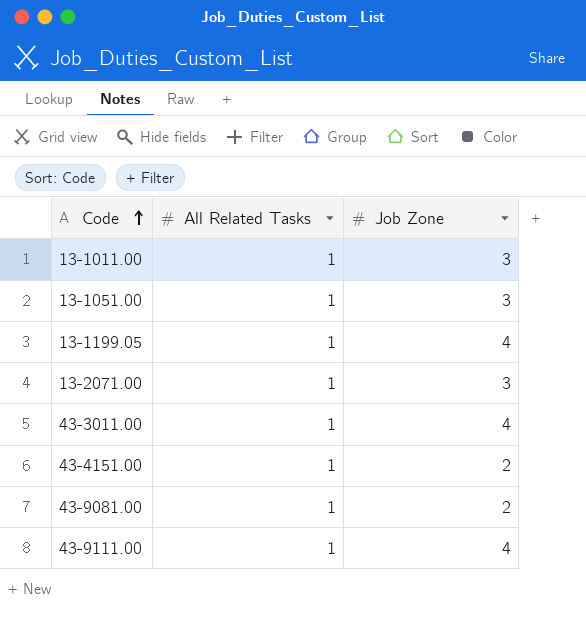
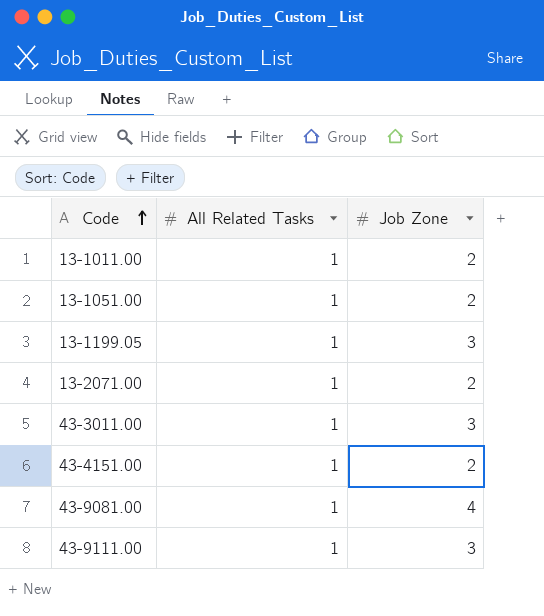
13-1011.00 | Job Zone: 3 -> 2
13-1051.00 | Job Zone: 3 -> 2
13-1199.05 | Job Zone: 4 -> 3
13-2071.00 | Job Zone: 3 -> 2
43-3011.00 | Job Zone: 4 -> 3
43-9081.00 | Job Zone: 2 -> 4
43-9111.00 | Job Zone: 4 -> 3

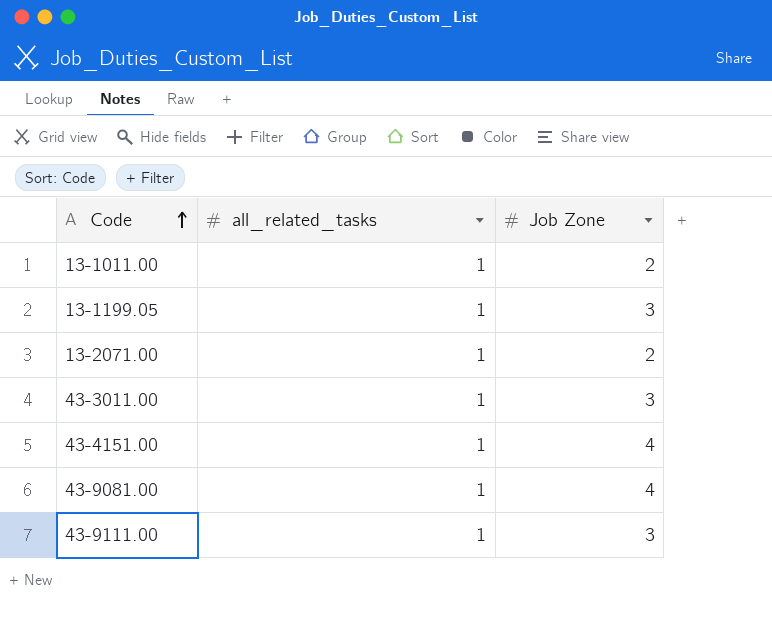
column name: All Related Tasks -> all_related_tasks
row 13-1051.00: 1 | 2 -> none
43-4151.00 | Job Zone: 2 -> 4

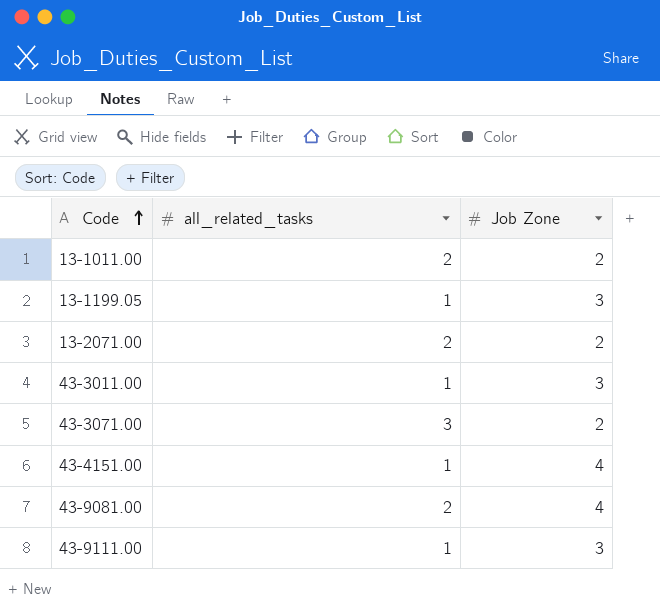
13-1011.00 | all_related_tasks: 1 -> 2
13-2071.00 | all_related_tasks: 1 -> 2
row 43-3071.00: none -> 3 | 2
43-9081.00 | all_related_tasks: 1 -> 2

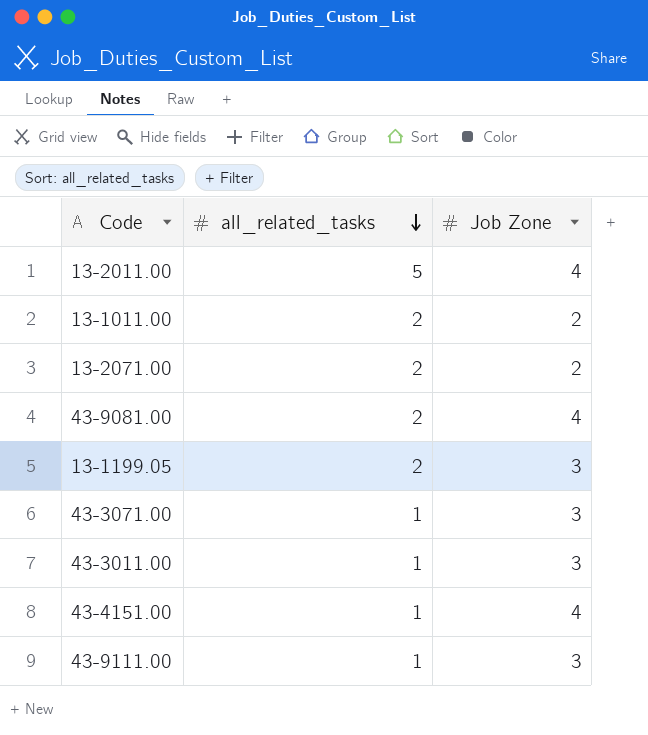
row order: Code ascending -> all_related_tasks descending
row 13-2011.00: none -> 5 | 4
13-1199.05 | all_related_tasks: 1 -> 2
43-3071.00 | all_related_tasks: 3 -> 1
43-3071.00 | Job Zone: 2 -> 3

